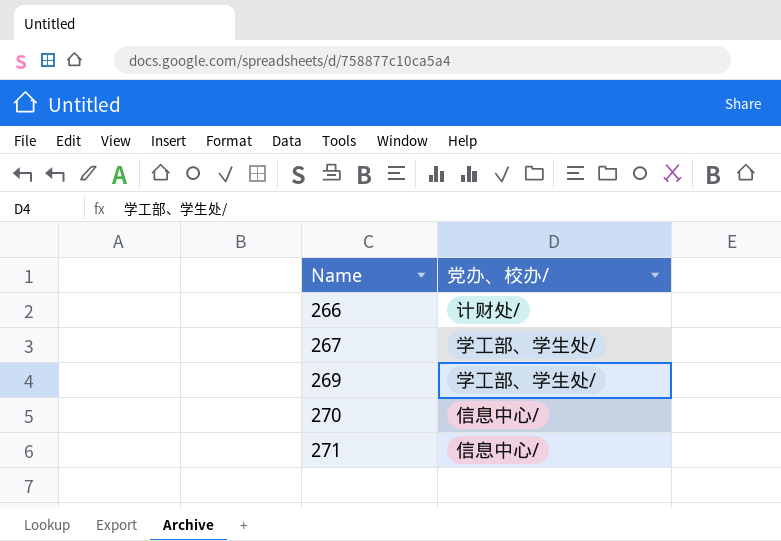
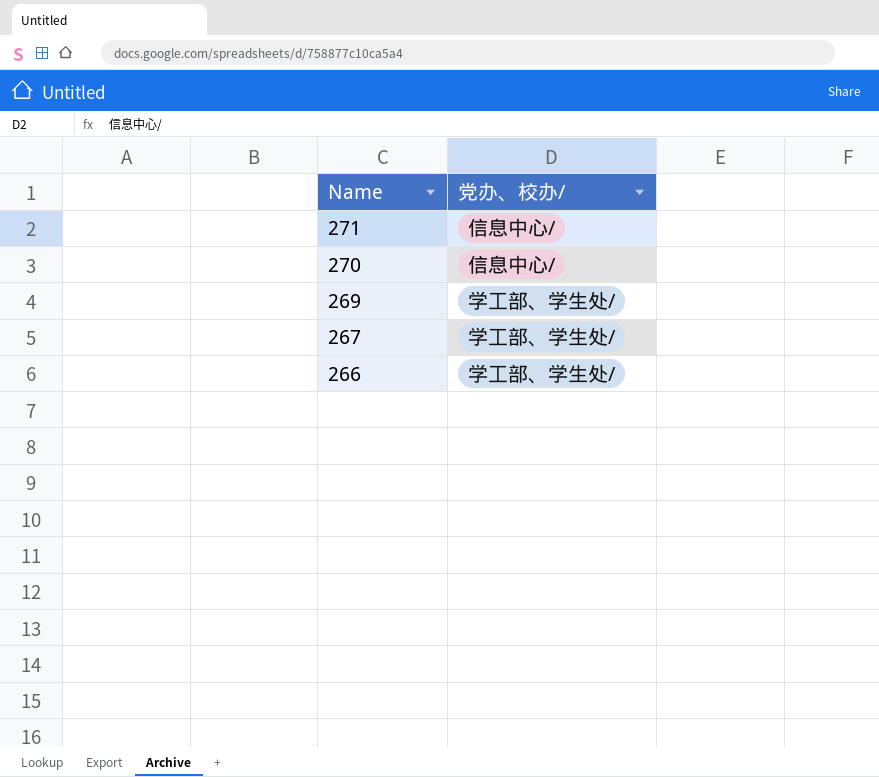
row order: Name ascending -> Name descending
266 | 党办、校办/: 计财处/ -> 学工部、学生处/

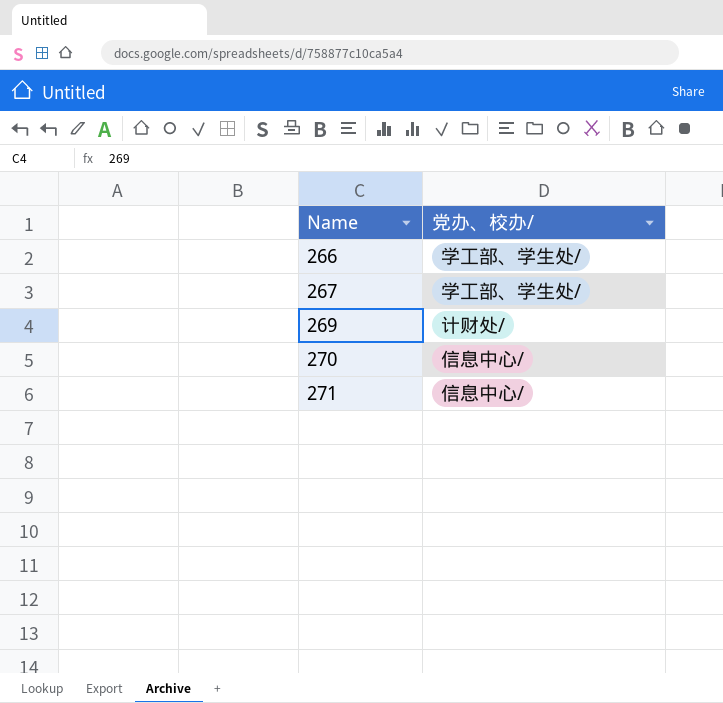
row order: Name descending -> Name ascending
269 | 党办、校办/: 学工部、学生处/ -> 计财处/

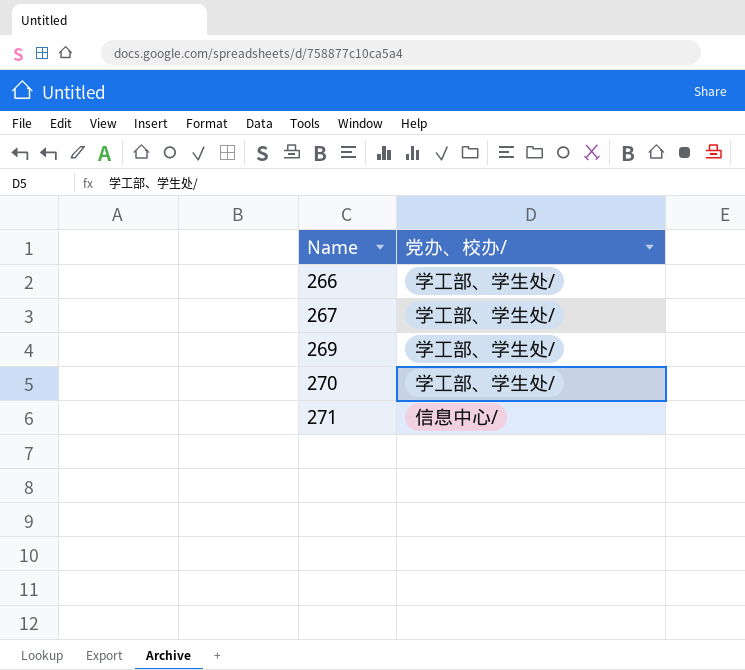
269 | 党办、校办/: 计财处/ -> 学工部、学生处/
270 | 党办、校办/: 信息中心/ -> 学工部、学生处/

